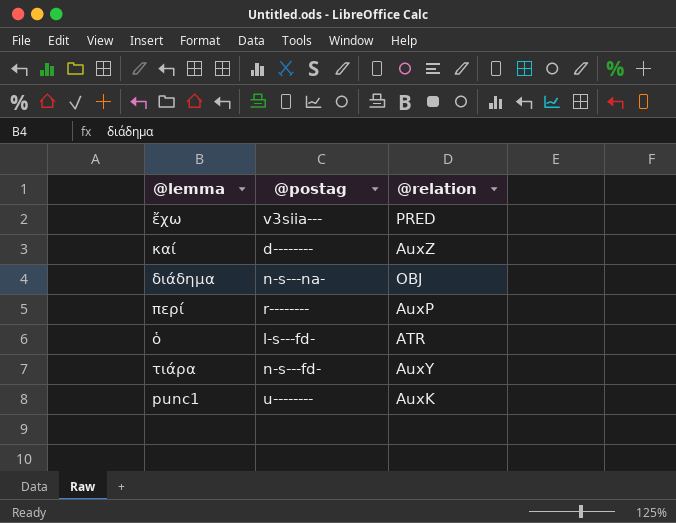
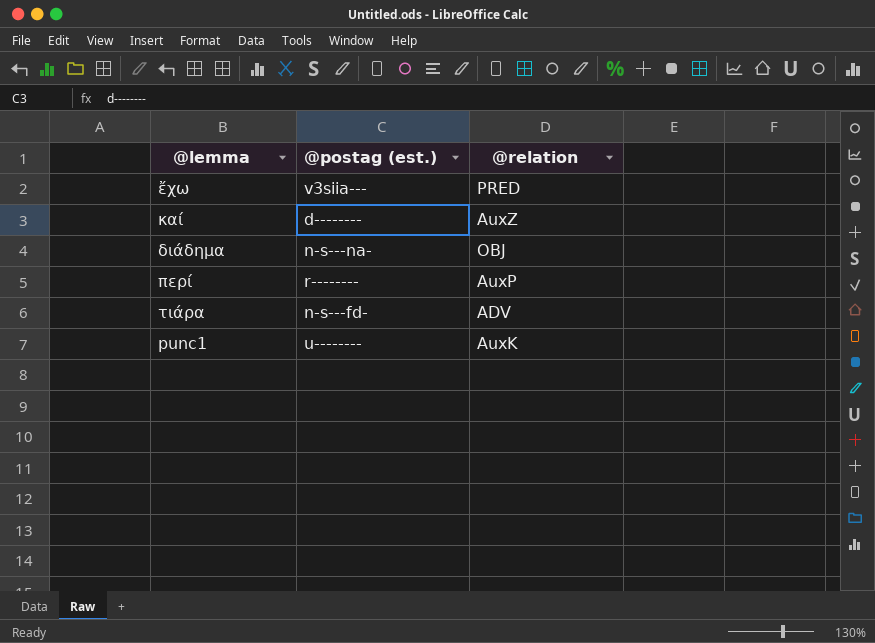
column name: @postag -> @postag (est.)
row ὁ: l-s---fd- | ATR -> none
τιάρα | @relation: AuxY -> ADV

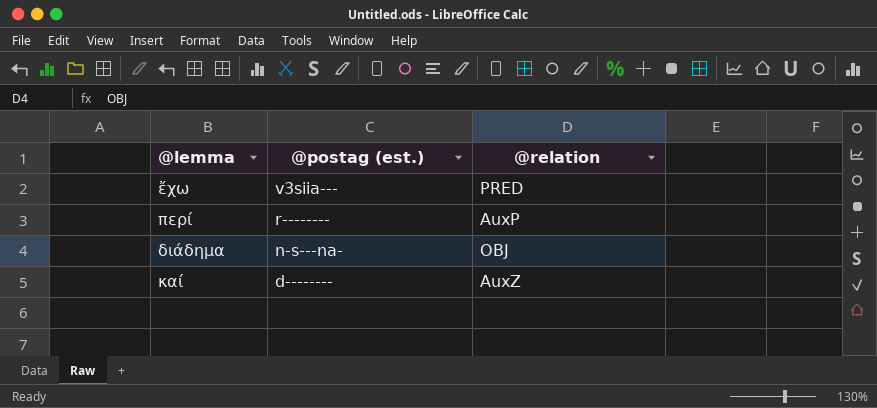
row order: none -> @postag (est.) descending
row τιάρα: n-s---fd- | ADV -> none
row punc1: u-------- | AuxK -> none

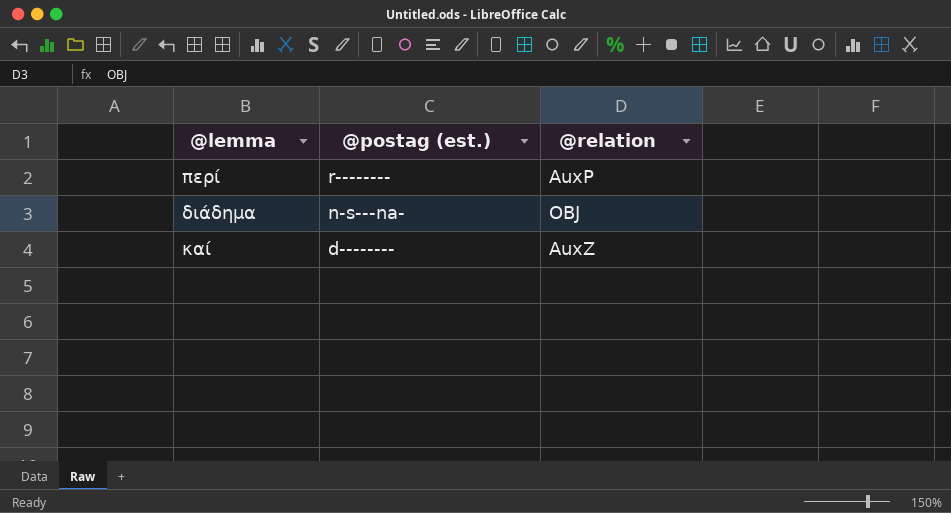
row ἔχω: v3siia--- | PRED -> none

